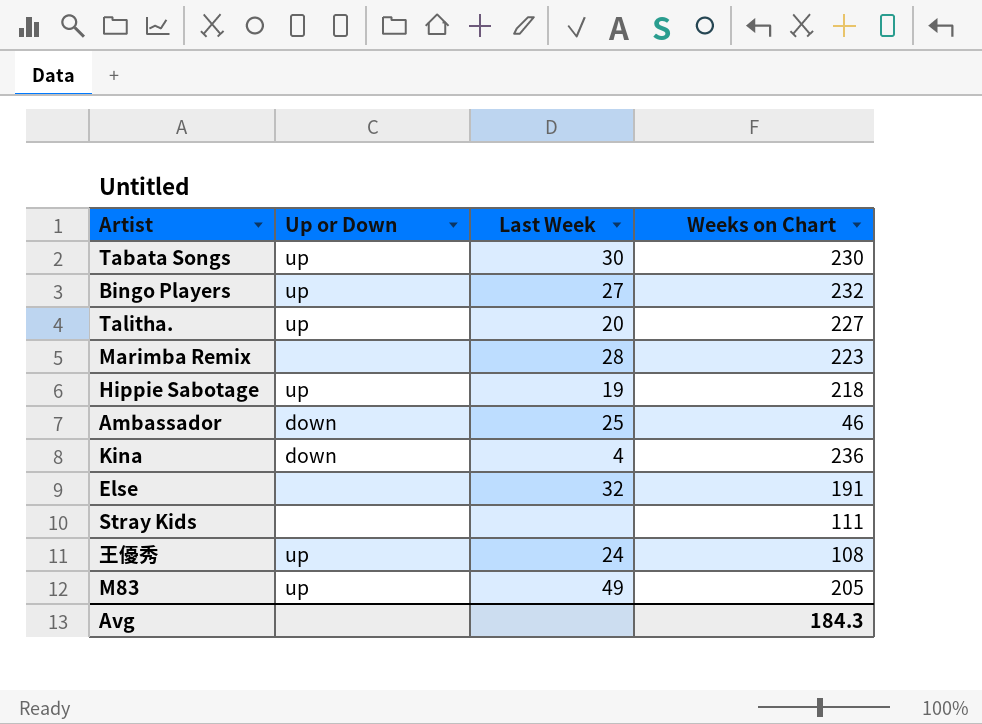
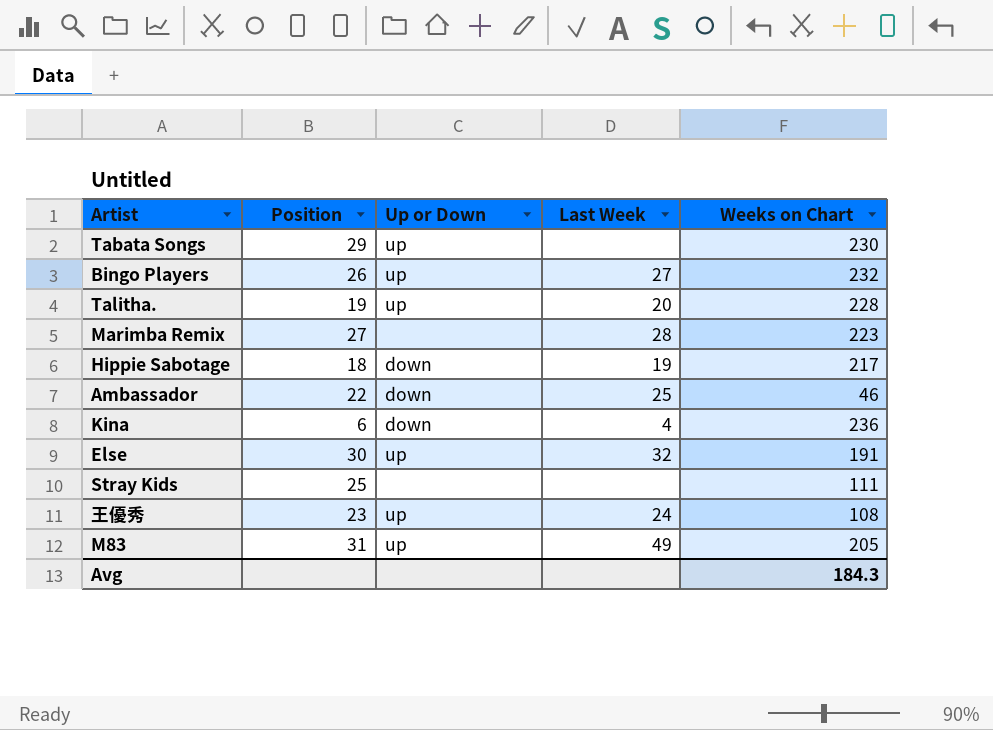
column Position | position: none -> 2
Tabata Songs | Last Week: 30 -> none
Talitha. | Weeks on Chart: 227 -> 228
Hippie Sabotage | Up or Down: up -> down
Hippie Sabotage | Weeks on Chart: 218 -> 217
Else | Up or Down: none -> up

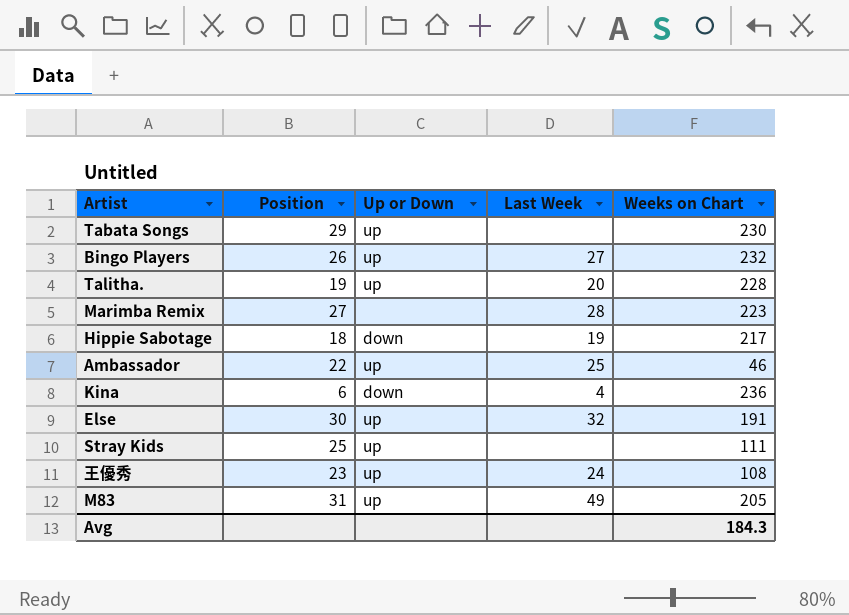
Ambassador | Up or Down: down -> up
Stray Kids | Up or Down: none -> up

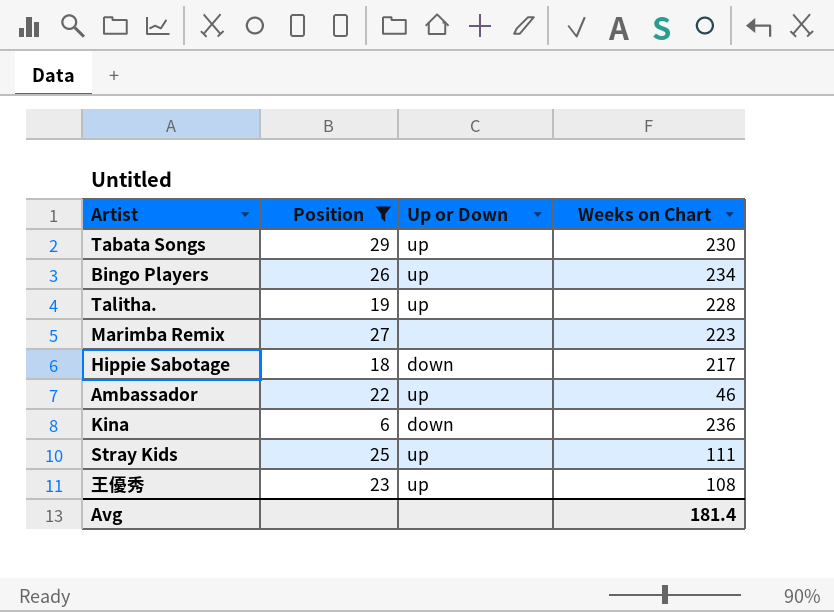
filter: none -> Position <= 29
column Last Week | position: 4 -> none
Bingo Players | Weeks on Chart: 232 -> 234
Avg | Weeks on Chart: 184.3 -> 181.4

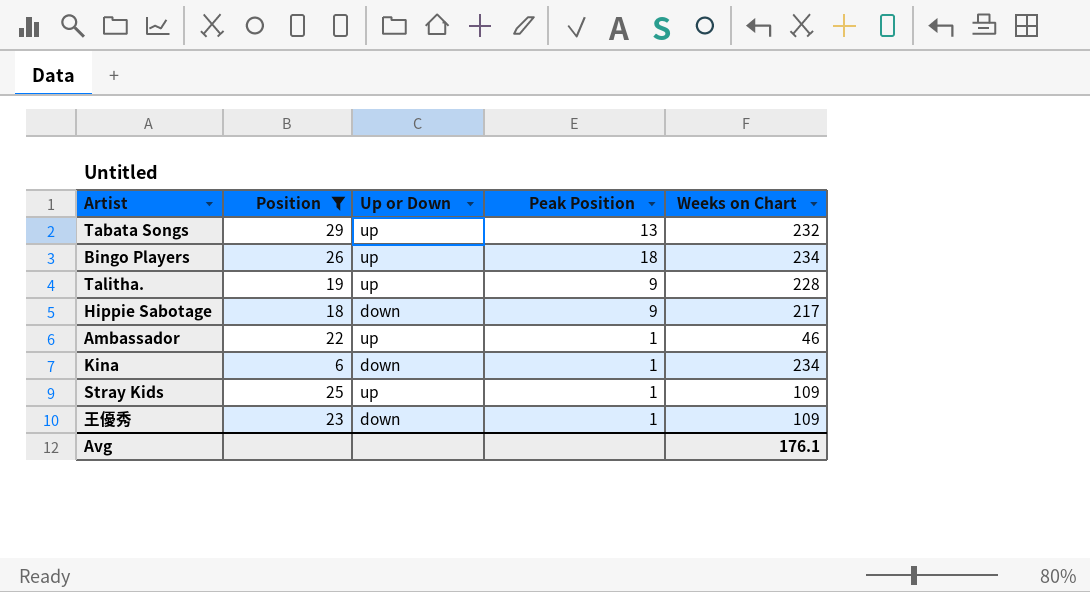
column Peak Position | position: none -> 4
row Marimba Remix: 27 | none | 223 -> none
Tabata Songs | Weeks on Chart: 230 -> 232
Kina | Weeks on Chart: 236 -> 234
Stray Kids | Weeks on Chart: 111 -> 109
王優秀 | Up or Down: up -> down
王優秀 | Weeks on Chart: 108 -> 109
Avg | Weeks on Chart: 181.4 -> 176.1

